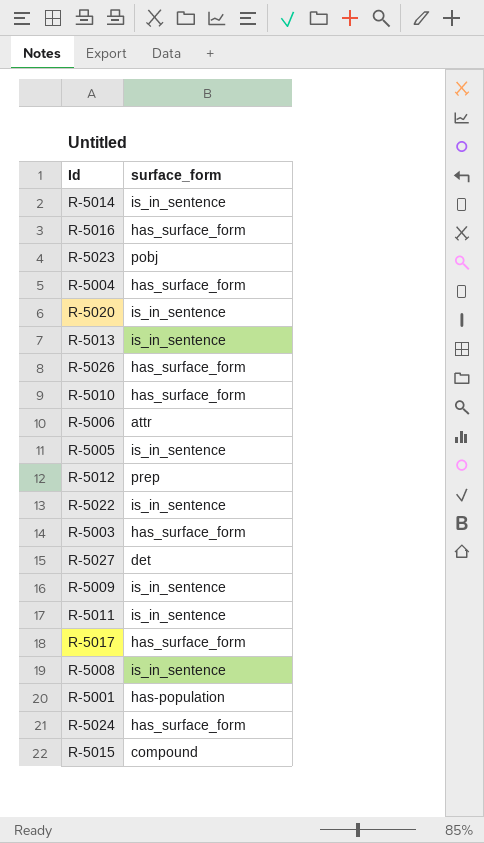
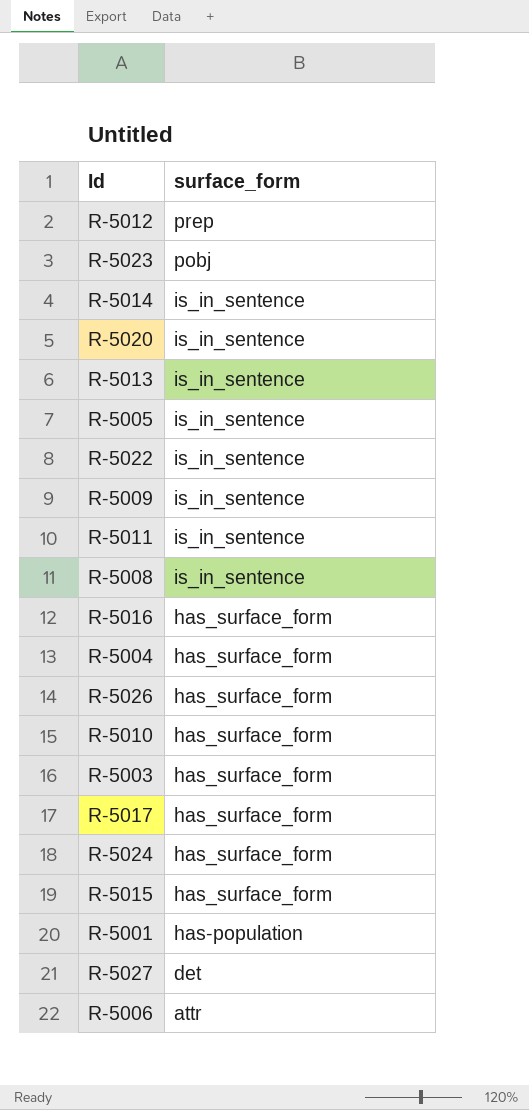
row order: none -> surface_form descending
R-5015 | surface_form: compound -> has_surface_form

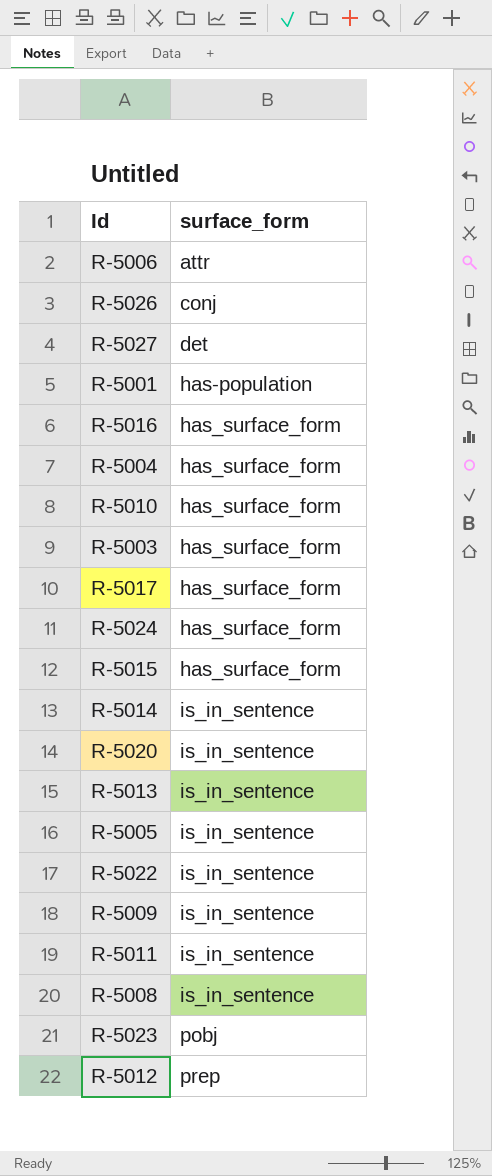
row order: surface_form descending -> surface_form ascending
R-5026 | surface_form: has_surface_form -> conj

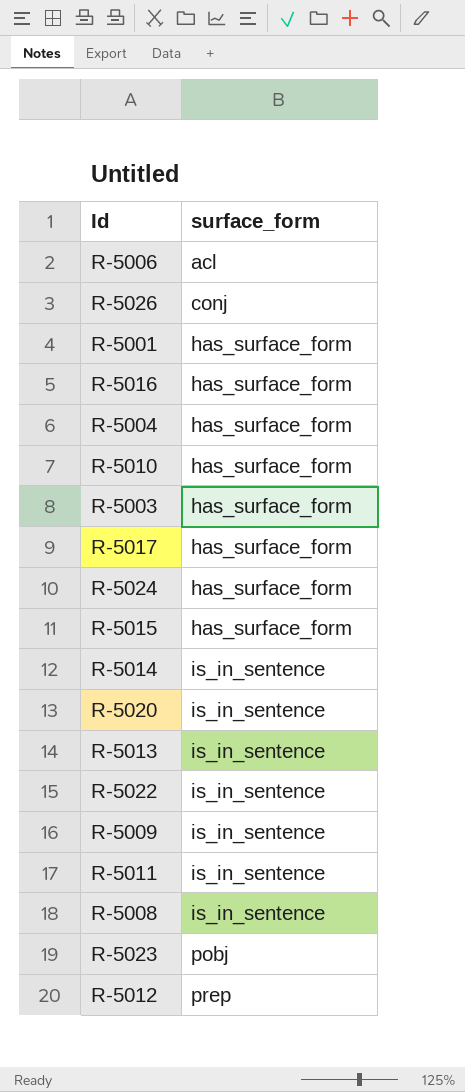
row R-5027: det -> none
row R-5005: is_in_sentence -> none
R-5006 | surface_form: attr -> acl
R-5001 | surface_form: has-population -> has_surface_form

